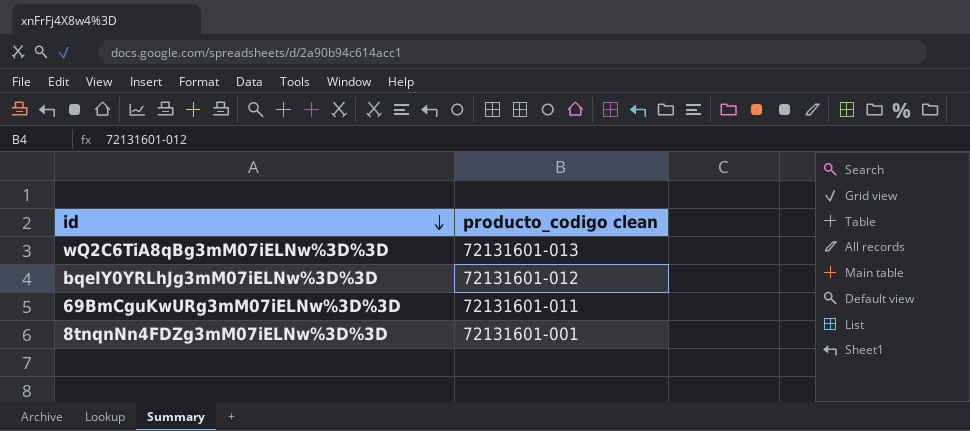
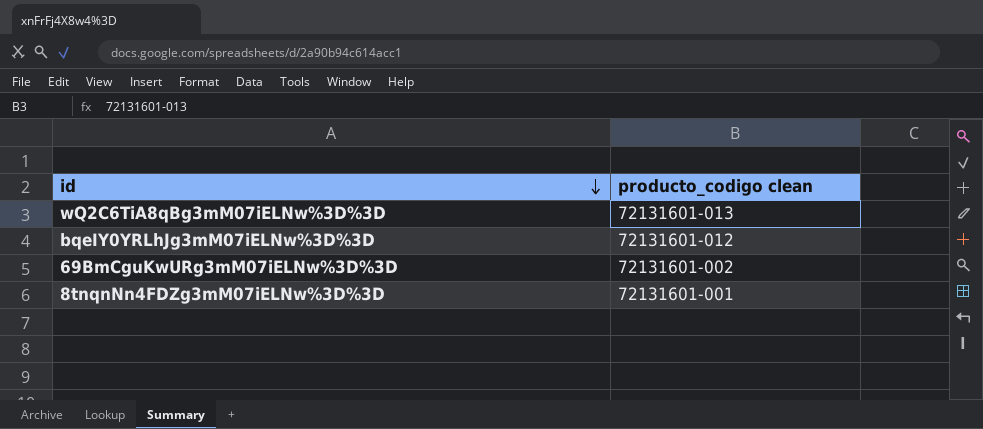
69BmCguKwURg3mM07iELNw%3D%3D | producto_codigo clean: 72131601-011 -> 72131601-002

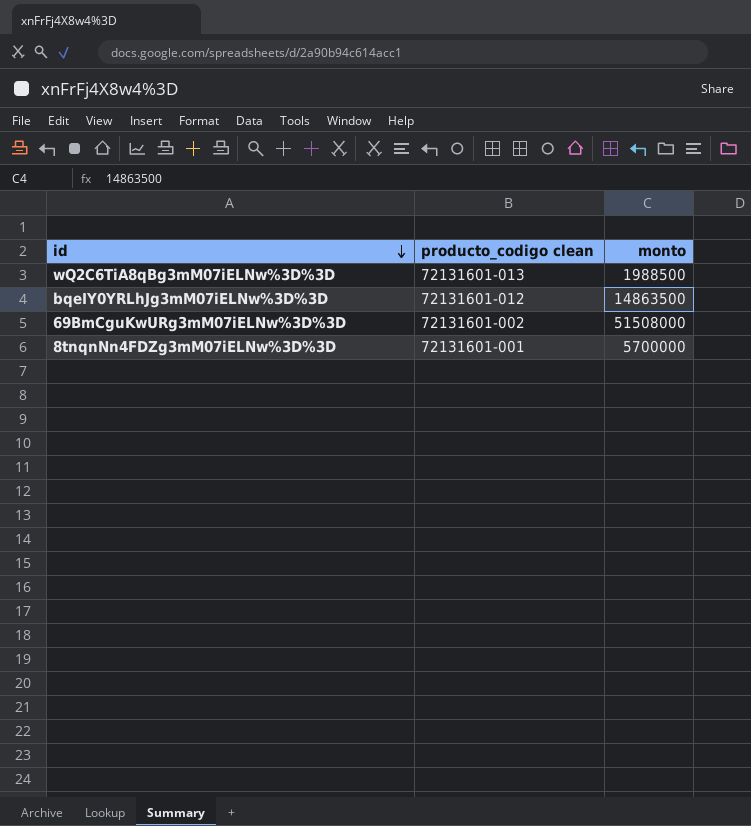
column monto | position: none -> 3

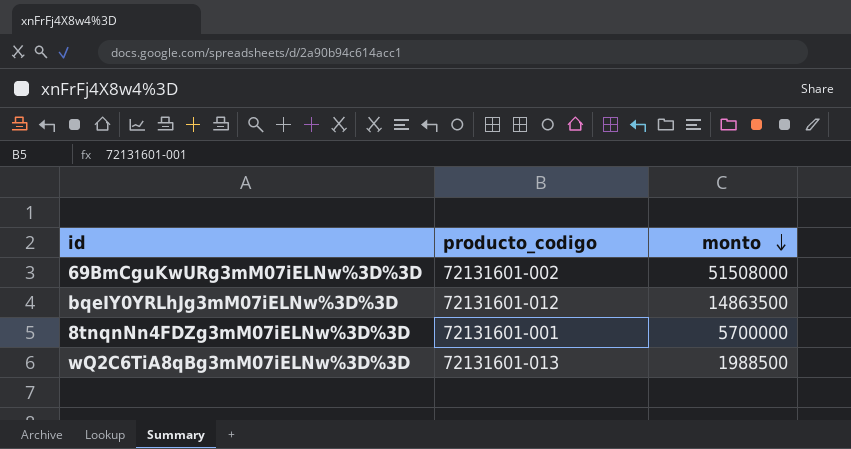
row order: id descending -> monto descending
column name: producto_codigo clean -> producto_codigo

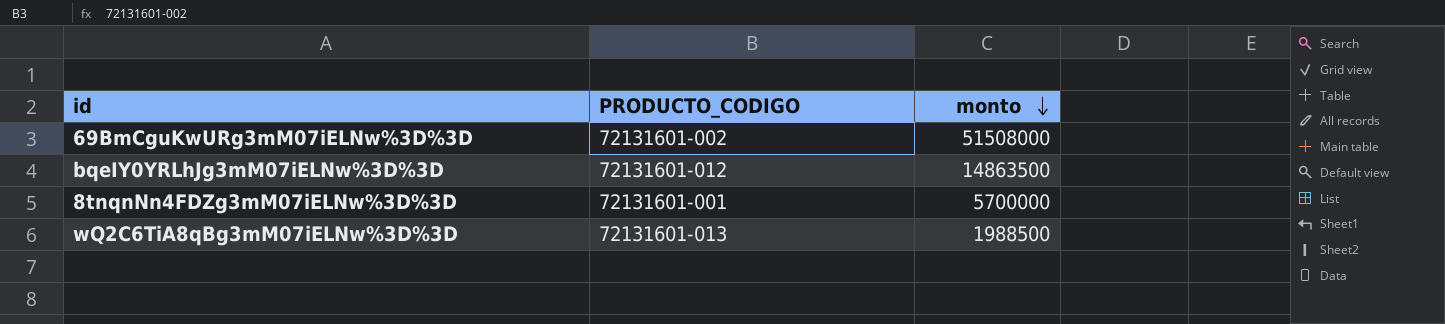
column name: producto_codigo -> PRODUCTO_CODIGO

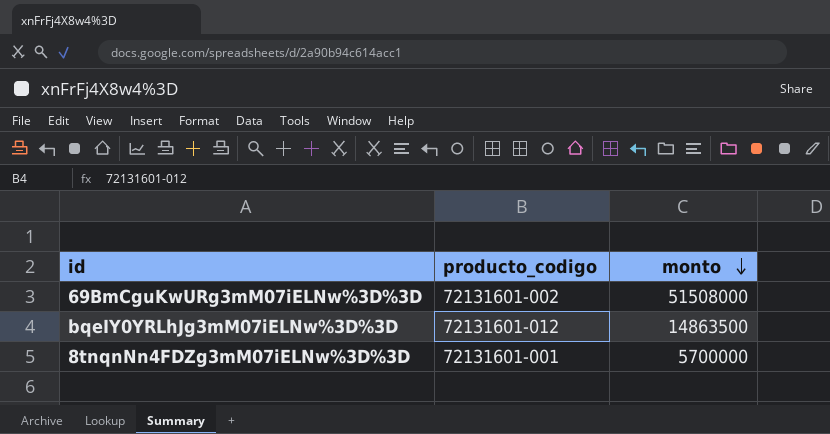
column name: PRODUCTO_CODIGO -> producto_codigo
row wQ2C6TiA8qBg3mM07iELNw%3D%3D: 72131601-013 | 1988500 -> none

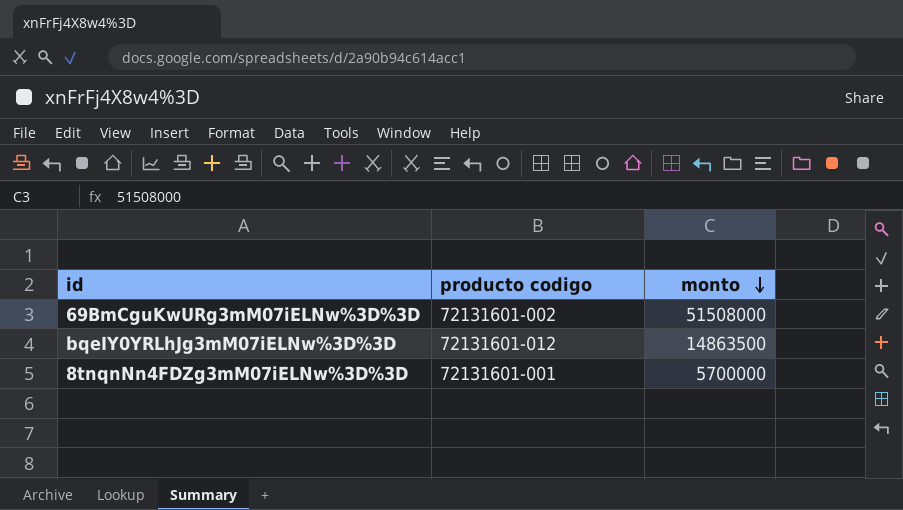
column name: producto_codigo -> producto codigo

